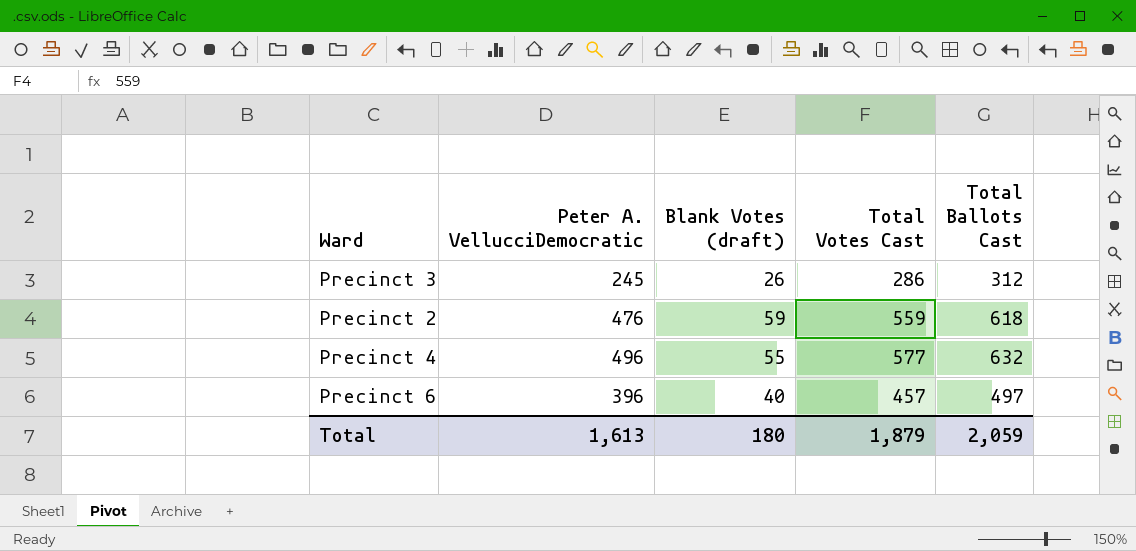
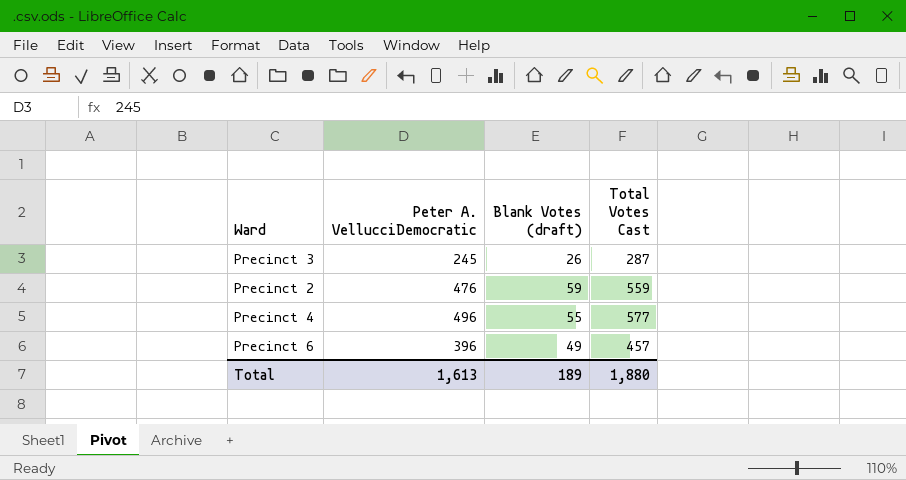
column Total Ballots Cast | formula: [Blank Votes (draft)] + [Total Votes Cast] -> none
Precinct 3 | Total Votes Cast: 286 -> 287
Precinct 6 | Blank Votes (draft): 40 -> 49
Total | Blank Votes (draft): 180 -> 189
Total | Total Votes Cast: 1,879 -> 1,880

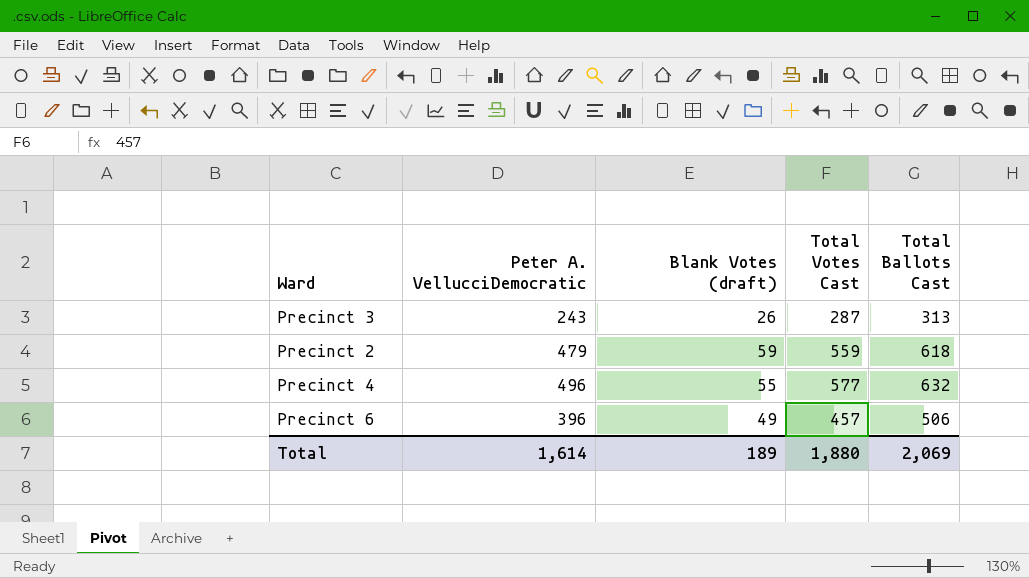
column Total Ballots Cast | formula: none -> [Blank Votes (draft)] + [Total Votes Cast]
Precinct 3 | Peter A. VellucciDemocratic: 245 -> 243
Precinct 2 | Peter A. VellucciDemocratic: 476 -> 479
Total | Peter A. VellucciDemocratic: 1,613 -> 1,614

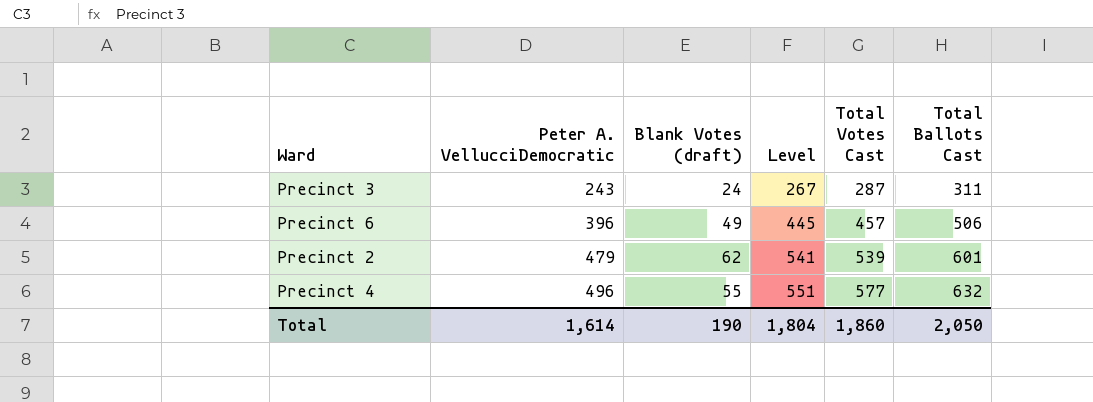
row order: none -> Peter A. VellucciDemocratic ascending
column Level | formula: none -> [Peter A. VellucciDemocratic] + [Blank Votes (draft)]
Precinct 3 | Blank Votes (draft): 26 -> 24
Precinct 3 | Total Ballots Cast: 313 -> 311
Precinct 2 | Blank Votes (draft): 59 -> 62
Precinct 2 | Total Votes Cast: 559 -> 539
Precinct 2 | Total Ballots Cast: 618 -> 601
Total | Blank Votes (draft): 189 -> 190
Total | Total Votes Cast: 1,880 -> 1,860
Total | Total Ballots Cast: 2,069 -> 2,050

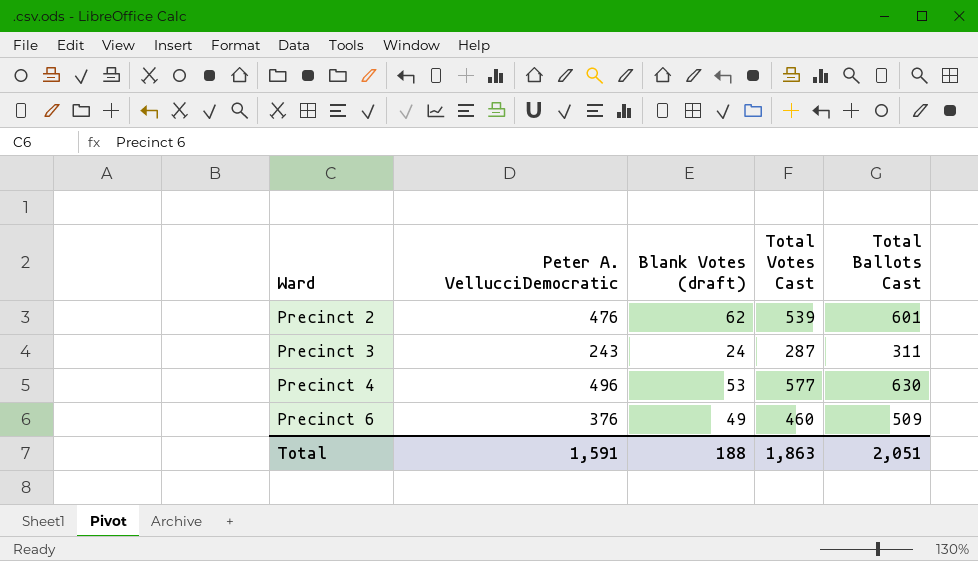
row order: Peter A. VellucciDemocratic ascending -> Ward ascending
column Level | formula: [Peter A. VellucciDemocratic] + [Blank Votes (draft)] -> none
Precinct 2 | Peter A. VellucciDemocratic: 479 -> 476
Precinct 4 | Blank Votes (draft): 55 -> 53
Precinct 4 | Total Ballots Cast: 632 -> 630
Precinct 6 | Peter A. VellucciDemocratic: 396 -> 376
Precinct 6 | Total Votes Cast: 457 -> 460
Precinct 6 | Total Ballots Cast: 506 -> 509
Total | Peter A. VellucciDemocratic: 1,614 -> 1,591
Total | Blank Votes (draft): 190 -> 188
Total | Total Votes Cast: 1,860 -> 1,863
Total | Total Ballots Cast: 2,050 -> 2,051

